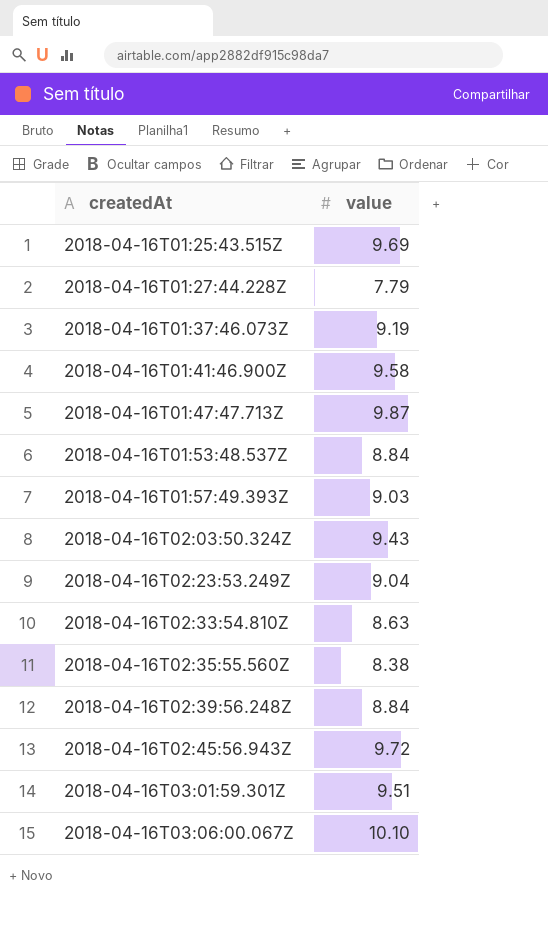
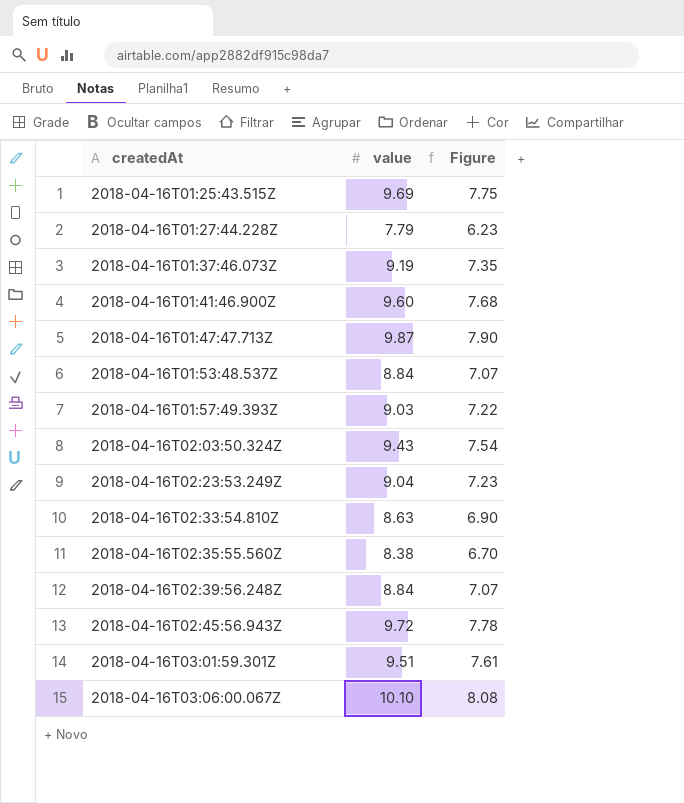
column Figure | formula: none -> [value] * 0.8
2018-04-16T01:41:46.900Z | value: 9.58 -> 9.60

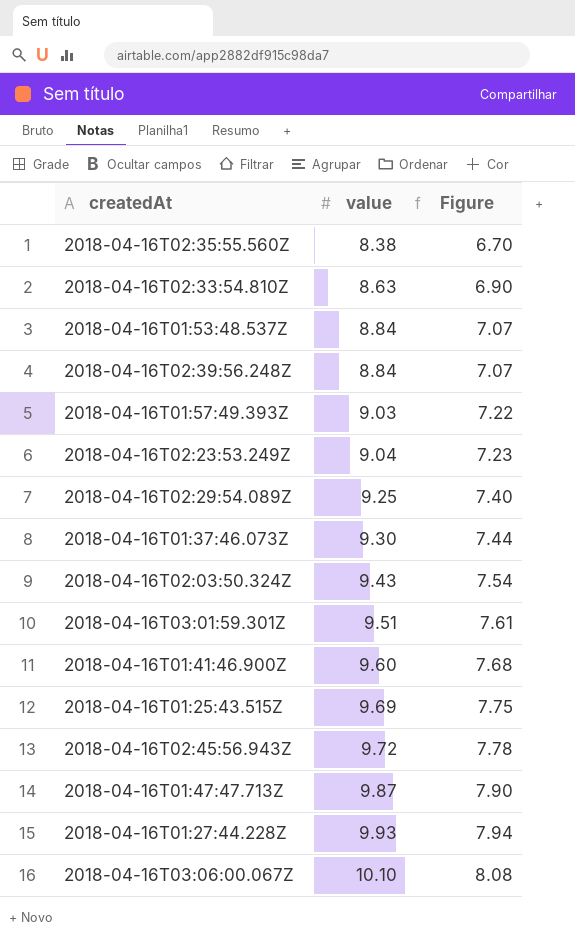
row order: createdAt ascending -> value ascending
row 2018-04-16T02:29:54.089Z: none -> 9.25 | 7.40
2018-04-16T01:37:46.073Z | value: 9.19 -> 9.30
2018-04-16T01:37:46.073Z | Figure: 7.35 -> 7.44
2018-04-16T01:27:44.228Z | value: 7.79 -> 9.93
2018-04-16T01:27:44.228Z | Figure: 6.23 -> 7.94

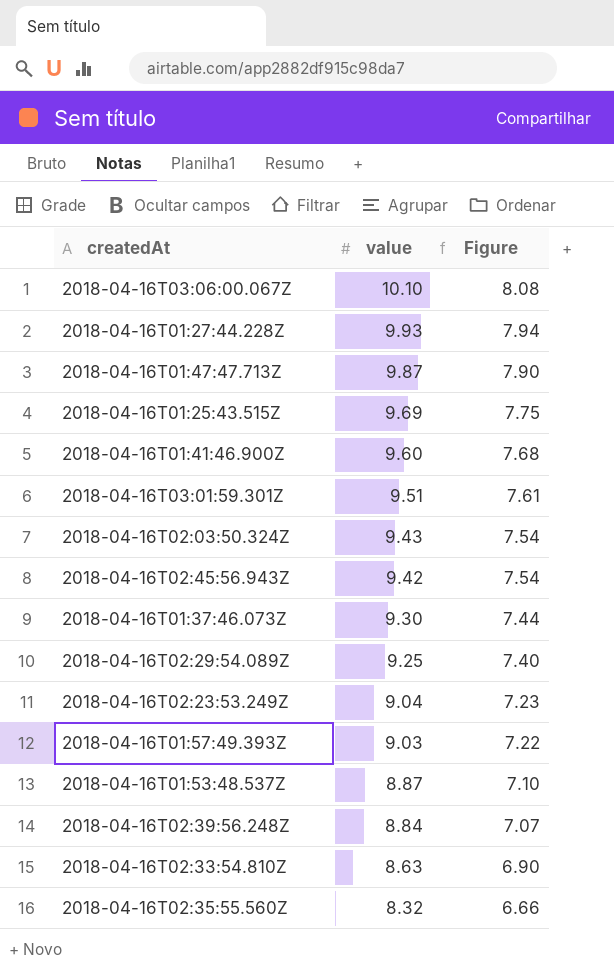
row order: value ascending -> value descending
2018-04-16T02:45:56.943Z | value: 9.72 -> 9.42
2018-04-16T02:45:56.943Z | Figure: 7.78 -> 7.54
2018-04-16T01:53:48.537Z | value: 8.84 -> 8.87
2018-04-16T01:53:48.537Z | Figure: 7.07 -> 7.10
2018-04-16T02:35:55.560Z | value: 8.38 -> 8.32
2018-04-16T02:35:55.560Z | Figure: 6.70 -> 6.66

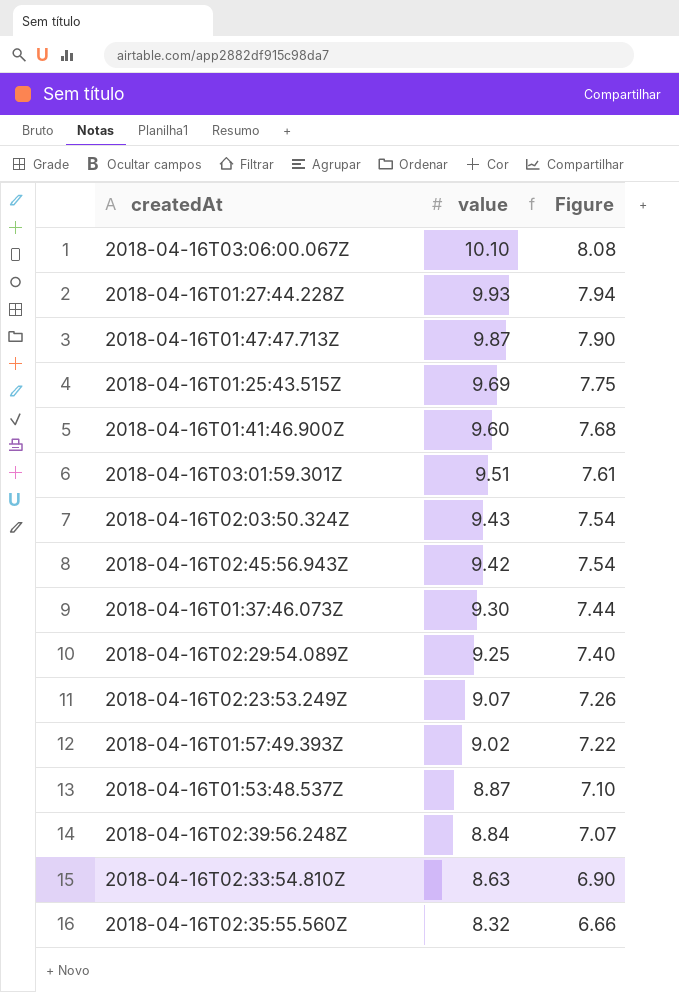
2018-04-16T02:23:53.249Z | value: 9.04 -> 9.07
2018-04-16T02:23:53.249Z | Figure: 7.23 -> 7.26
2018-04-16T01:57:49.393Z | value: 9.03 -> 9.02

